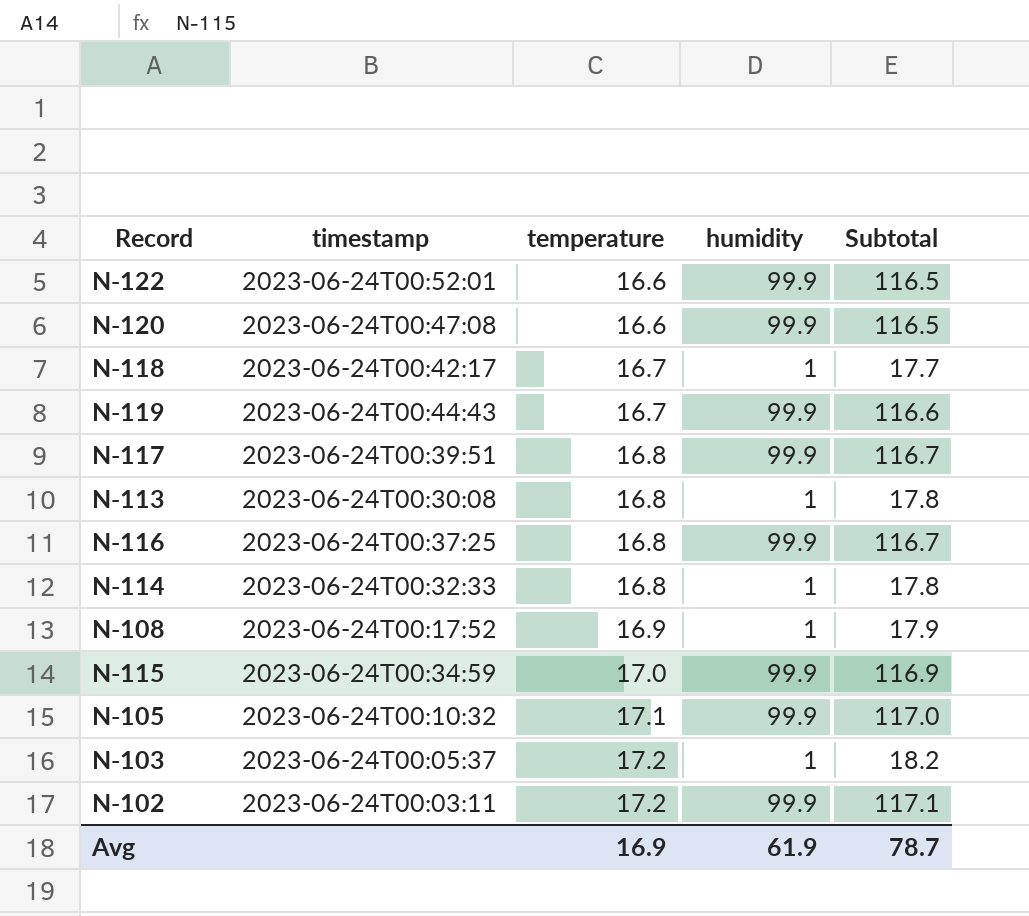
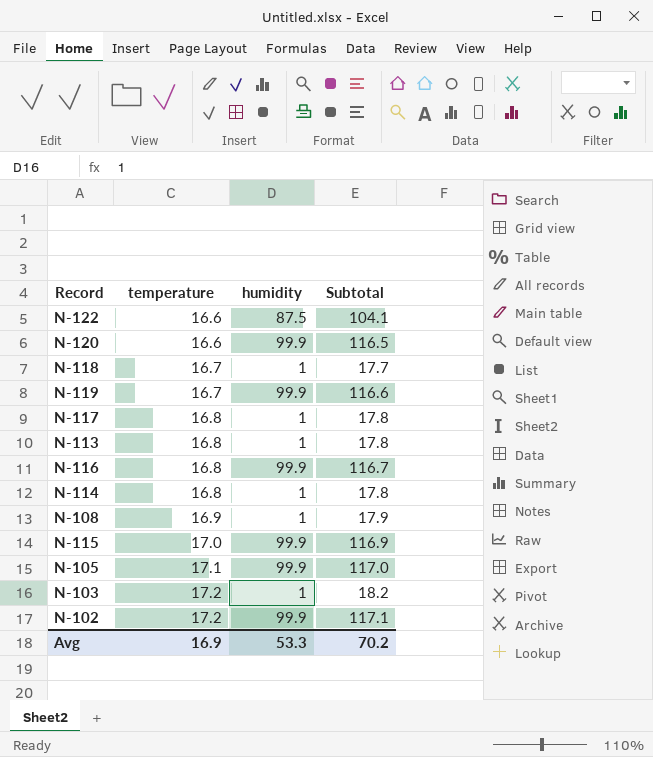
column timestamp | position: 2 -> none
N-122 | humidity: 99.9 -> 87.5
N-122 | Subtotal: 116.5 -> 104.1
N-117 | humidity: 99.9 -> 1
N-117 | Subtotal: 116.7 -> 17.8
Avg | humidity: 61.9 -> 53.3
Avg | Subtotal: 78.7 -> 70.2

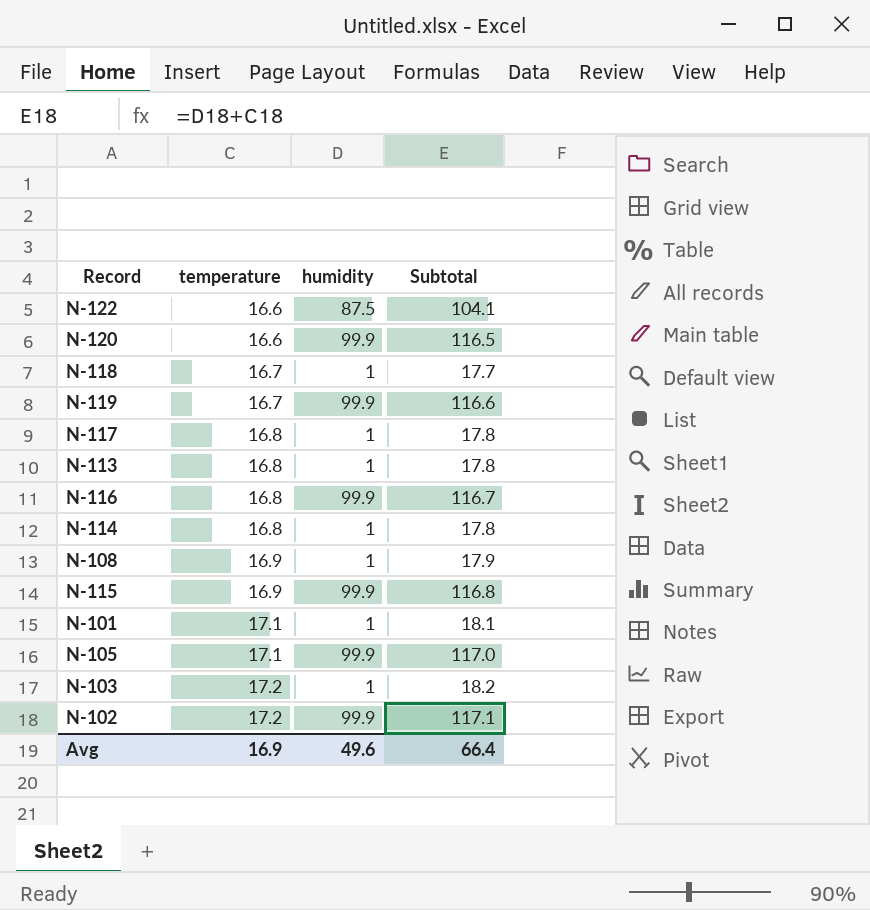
N-115 | temperature: 17.0 -> 16.9
N-115 | Subtotal: 116.9 -> 116.8
row N-101: none -> 17.1 | 1 | 18.1
Avg | humidity: 53.3 -> 49.6
Avg | Subtotal: 70.2 -> 66.4

